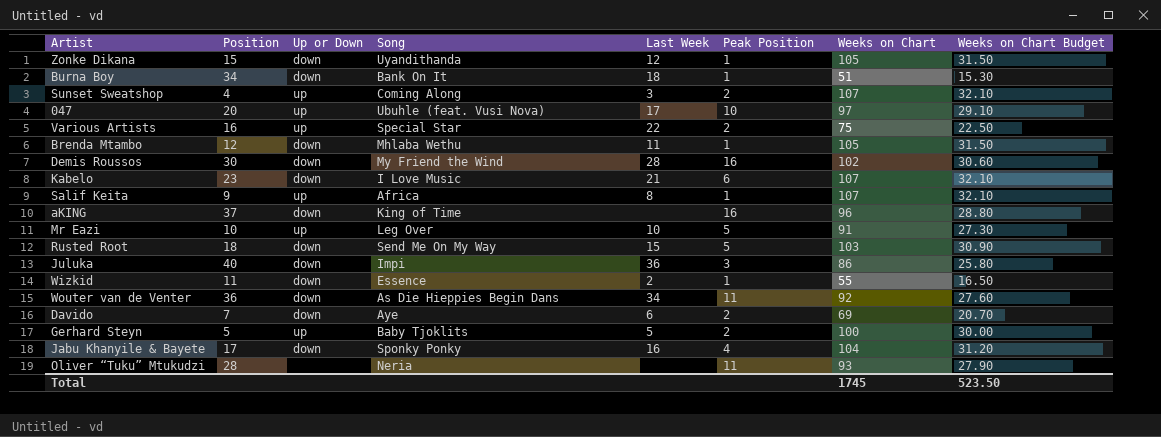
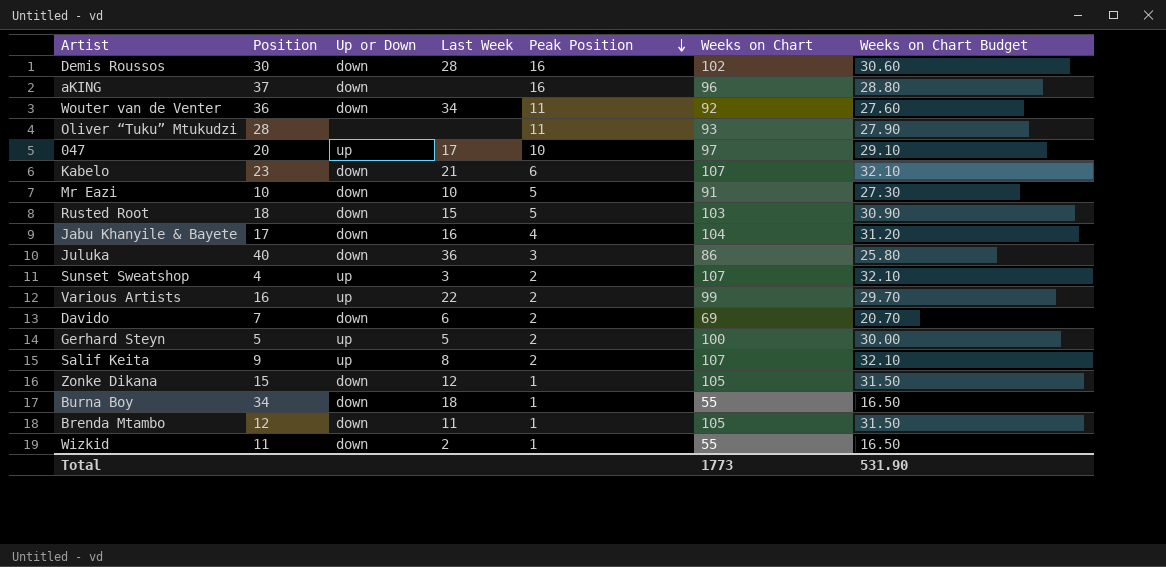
row order: none -> Peak Position descending
column Song | position: 4 -> none
Mr Eazi | Up or Down: up -> down
Various Artists | Weeks on Chart: 75 -> 99
Various Artists | Weeks on Chart Budget: 22.50 -> 29.70
Salif Keita | Peak Position: 1 -> 2
Burna Boy | Weeks on Chart: 51 -> 55
Burna Boy | Weeks on Chart Budget: 15.30 -> 16.50
Total | Weeks on Chart: 1745 -> 1773
Total | Weeks on Chart Budget: 523.50 -> 531.90

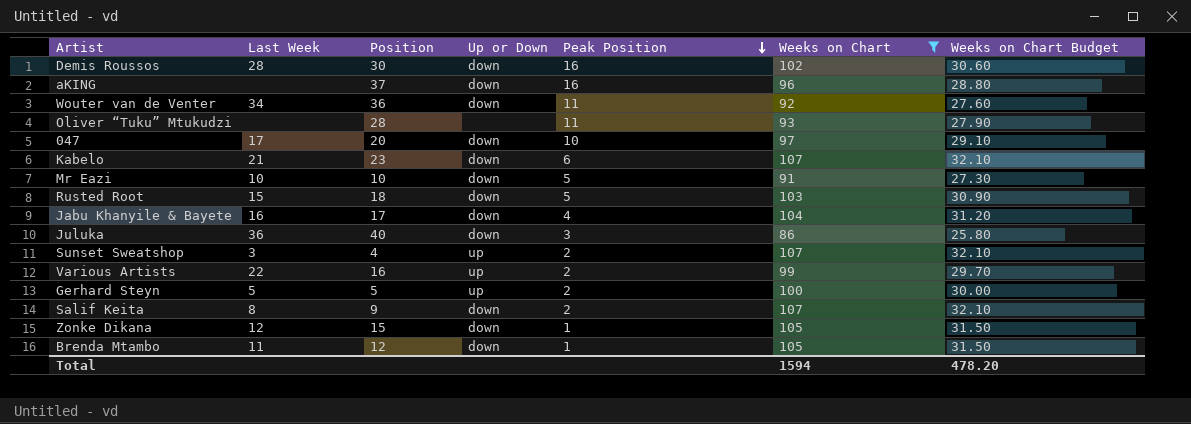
filter: none -> Weeks on Chart >= 86
column Last Week | position: 4 -> 2
047 | Up or Down: up -> down
Salif Keita | Up or Down: up -> down
Total | Weeks on Chart: 1773 -> 1594
Total | Weeks on Chart Budget: 531.90 -> 478.20

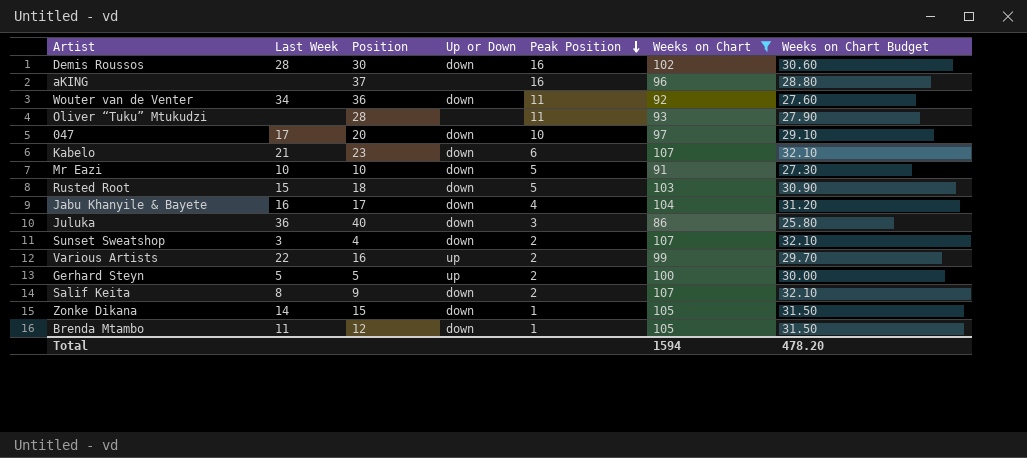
aKING | Up or Down: down -> none
Sunset Sweatshop | Up or Down: up -> down
Zonke Dikana | Last Week: 12 -> 14

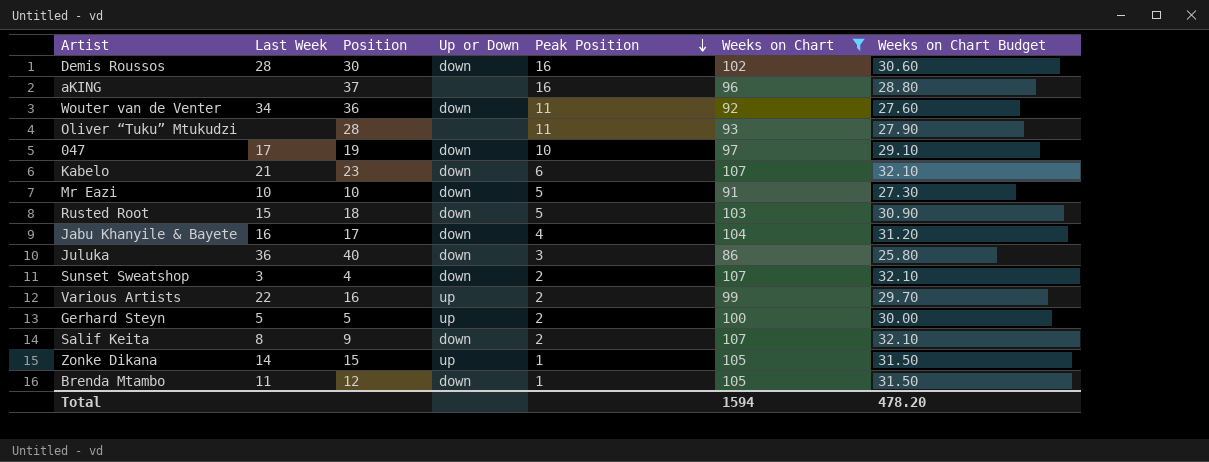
047 | Position: 20 -> 19
Zonke Dikana | Up or Down: down -> up

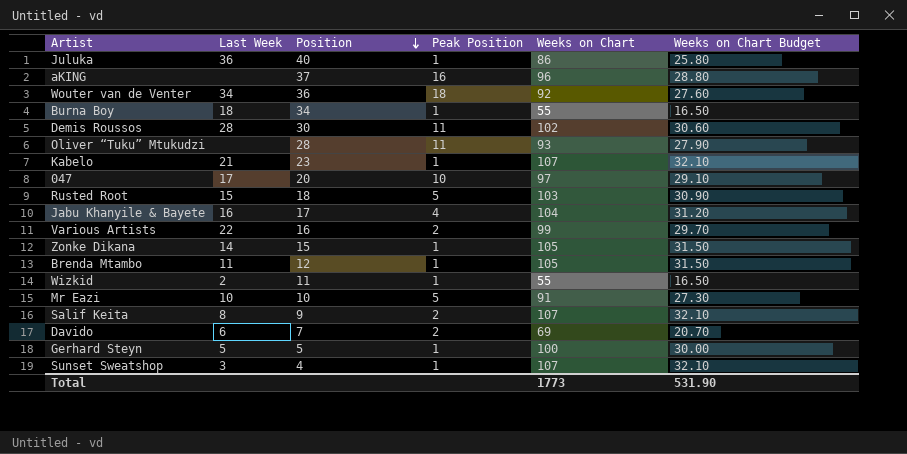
filter: Weeks on Chart >= 86 -> none
row order: Peak Position descending -> Position descending
column Up or Down | position: 4 -> none
Juluka | Peak Position: 3 -> 1
Wouter van de Venter | Peak Position: 11 -> 18
Demis Roussos | Peak Position: 16 -> 11
Kabelo | Peak Position: 6 -> 1
047 | Position: 19 -> 20
Gerhard Steyn | Peak Position: 2 -> 1
Sunset Sweatshop | Peak Position: 2 -> 1
Total | Weeks on Chart: 1594 -> 1773
Total | Weeks on Chart Budget: 478.20 -> 531.90

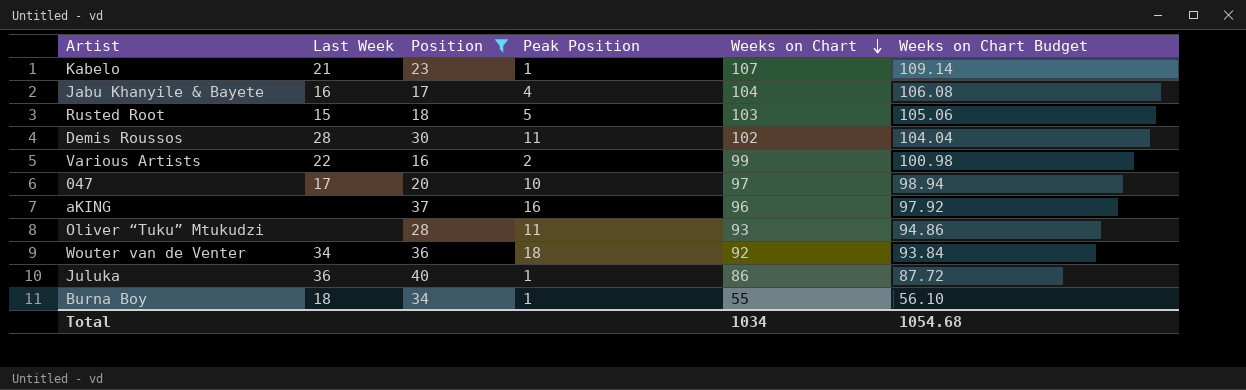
filter: none -> Position >= 16
row order: Position descending -> Weeks on Chart descending
column Weeks on Chart Budget | formula: [Weeks on Chart] * 0.3 -> [Weeks on Chart] * 1.02
Total | Weeks on Chart: 1773 -> 1034
Total | Weeks on Chart Budget: 531.90 -> 1054.68

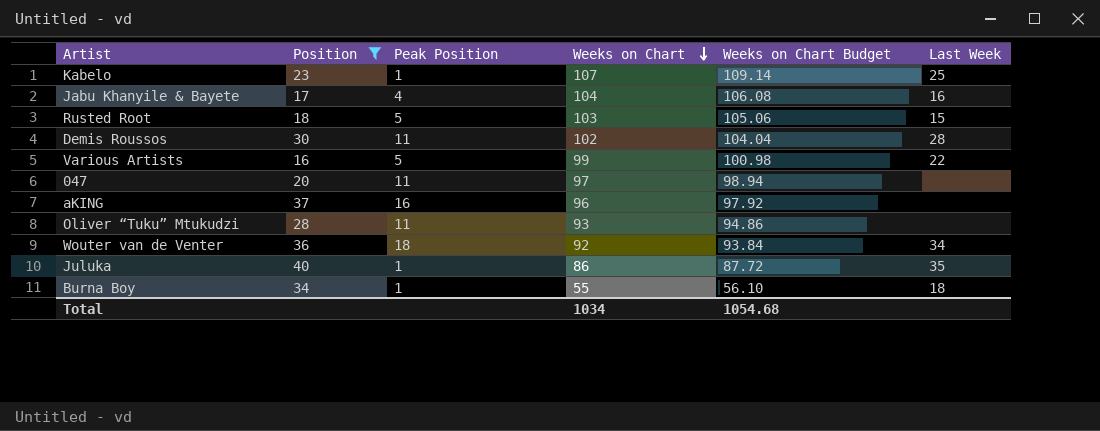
column Last Week | position: 2 -> 6
Kabelo | Last Week: 21 -> 25
Various Artists | Peak Position: 2 -> 5
047 | Peak Position: 10 -> 11
047 | Last Week: 17 -> none
Juluka | Last Week: 36 -> 35

